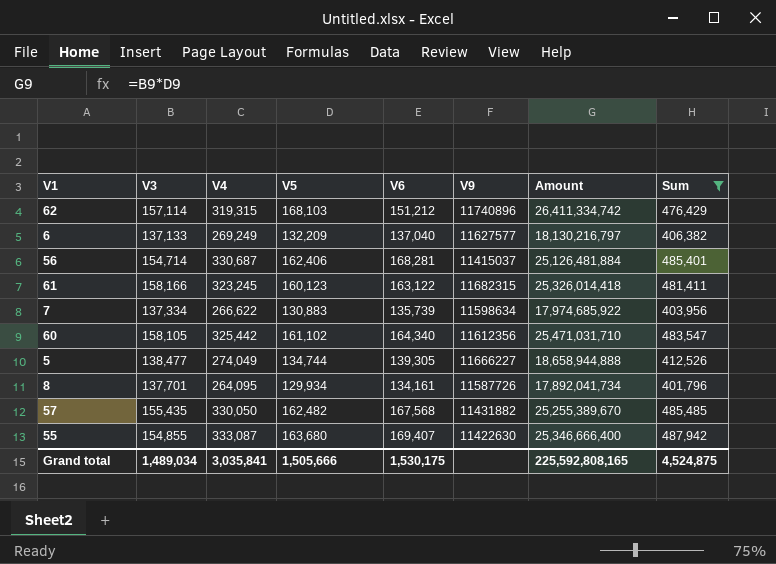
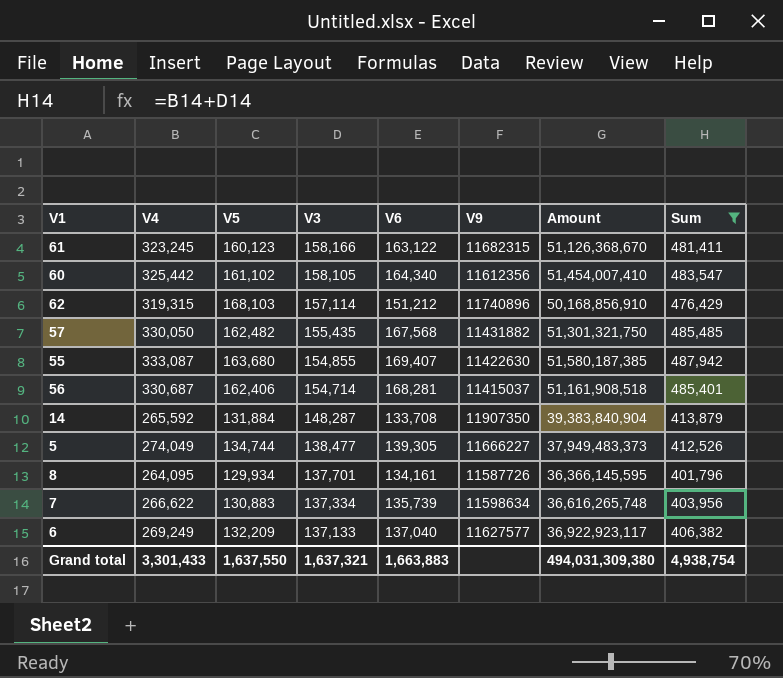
row order: none -> V3 descending
column V3 | position: 2 -> 4
column Amount | formula: [V3] * [V5] -> [V4] * [V3]
row 14: none -> 265,592 | 131,884 | 148,287 | 133,708 | 11907350 | 39,383,840,904 | 413,879
Grand total | V4: 3,035,841 -> 3,301,433
Grand total | V5: 1,505,666 -> 1,637,550
Grand total | V3: 1,489,034 -> 1,637,321
Grand total | V6: 1,530,175 -> 1,663,883
Grand total | Amount: 225,592,808,165 -> 494,031,309,380
Grand total | Sum: 4,524,875 -> 4,938,754

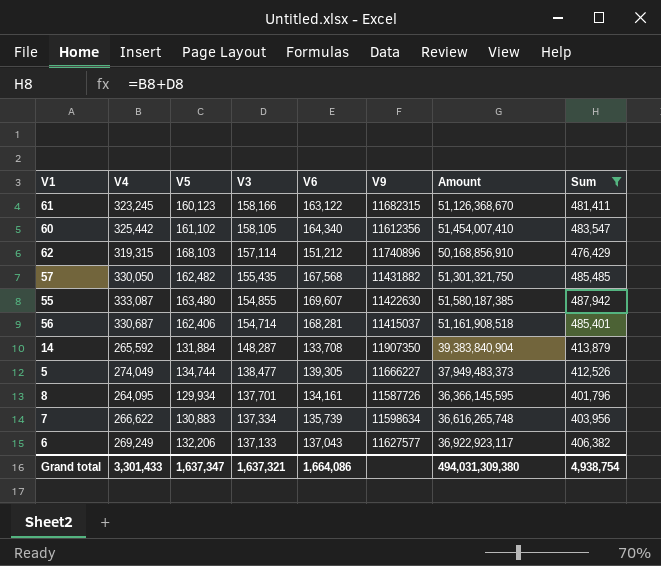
55 | V5: 163,680 -> 163,480
55 | V6: 169,407 -> 169,607
6 | V5: 132,209 -> 132,206
6 | V6: 137,040 -> 137,043
Grand total | V5: 1,637,550 -> 1,637,347
Grand total | V6: 1,663,883 -> 1,664,086

